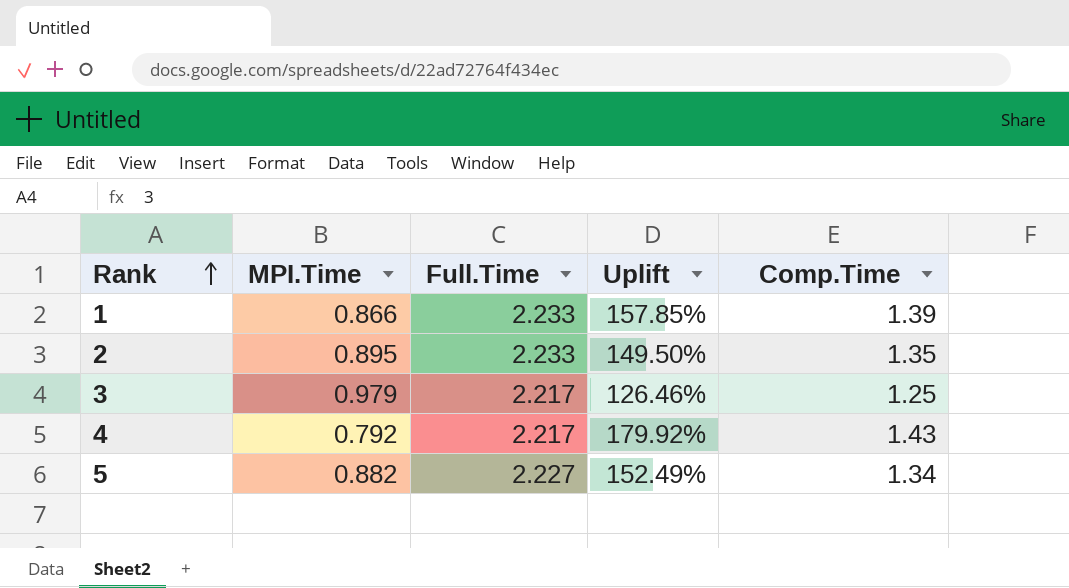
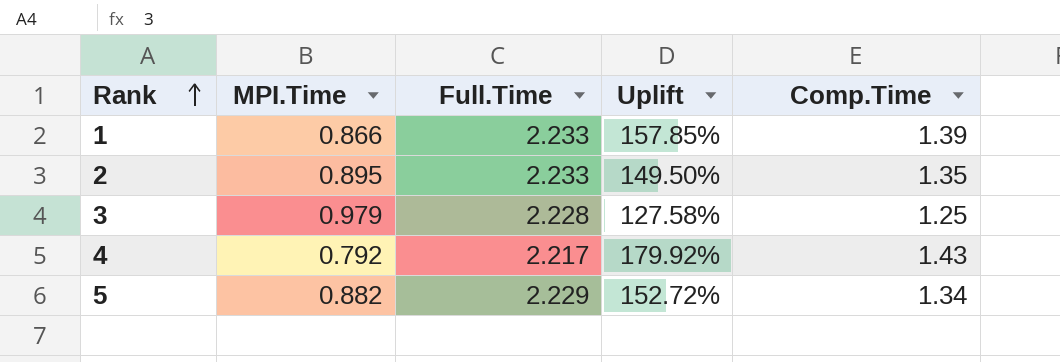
3 | Full.Time: 2.217 -> 2.228
3 | Uplift: 126.46% -> 127.58%
5 | Full.Time: 2.227 -> 2.229
5 | Uplift: 152.49% -> 152.72%

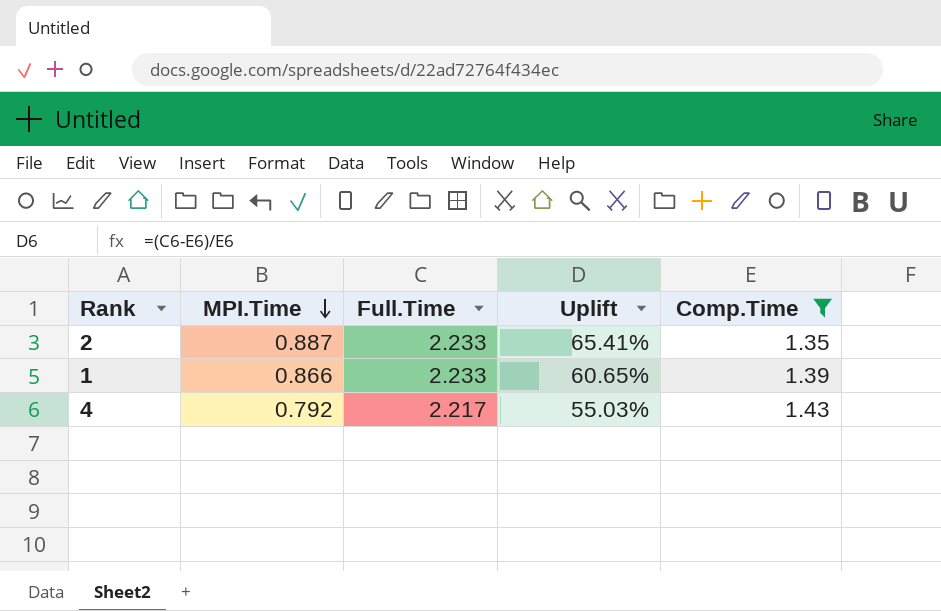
filter: none -> Comp.Time >= 1.35
row order: Rank ascending -> MPI.Time descending
column Uplift | formula: ([Full.Time] - [MPI.Time]) / [MPI.Time] -> ([Full.Time] - [Comp.Time]) / [Comp.Time]
2 | MPI.Time: 0.895 -> 0.887

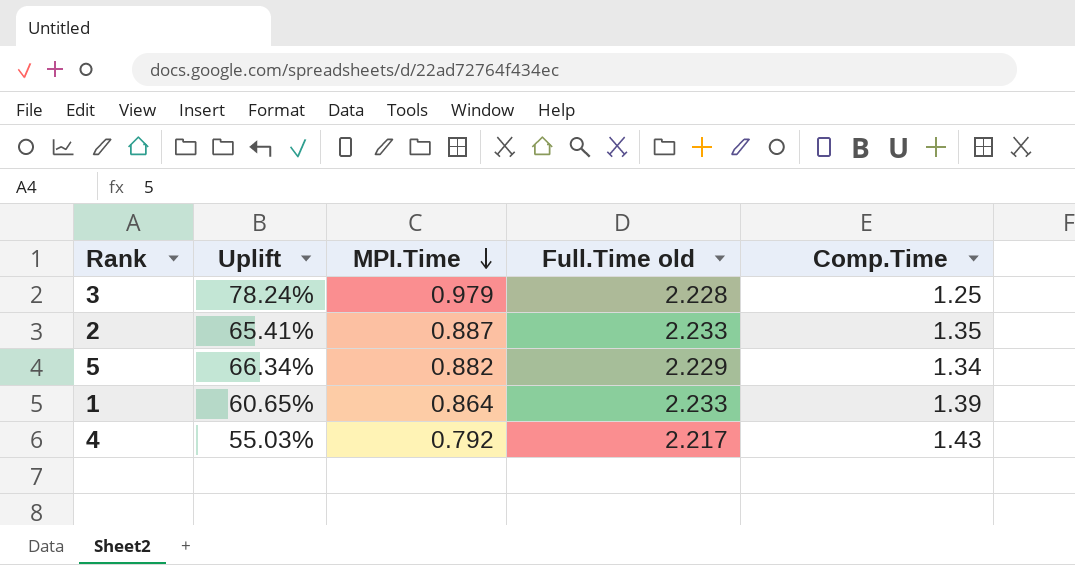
filter: Comp.Time >= 1.35 -> none
column Uplift | position: 4 -> 2
column name: Full.Time -> Full.Time old
1 | MPI.Time: 0.866 -> 0.864

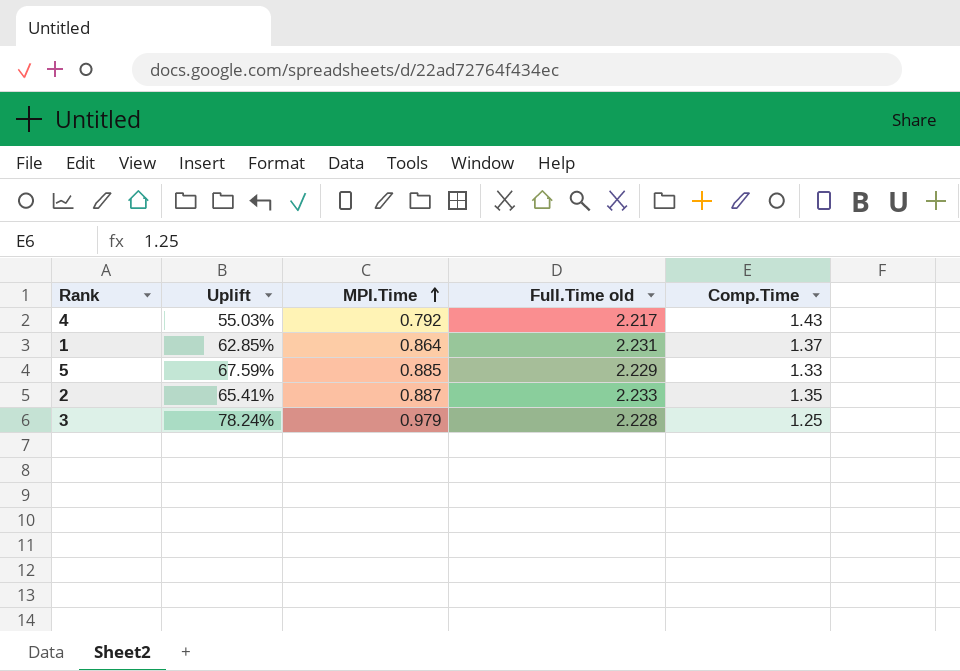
row order: MPI.Time descending -> MPI.Time ascending
1 | Uplift: 60.65% -> 62.85%
1 | Full.Time old: 2.233 -> 2.231
1 | Comp.Time: 1.39 -> 1.37
5 | Uplift: 66.34% -> 67.59%
5 | MPI.Time: 0.882 -> 0.885
5 | Comp.Time: 1.34 -> 1.33

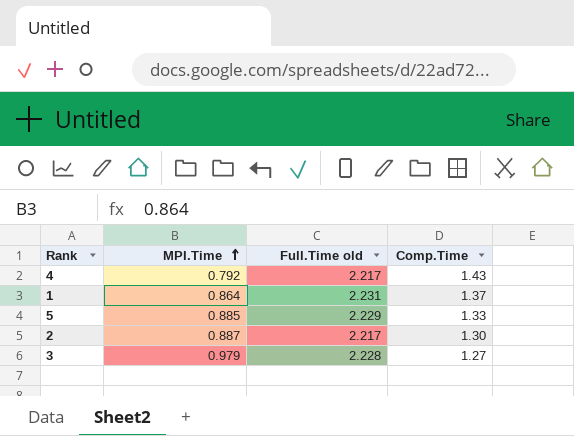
column Uplift | formula: ([Full.Time old] - [Comp.Time]) / [Comp.Time] -> none
2 | Full.Time old: 2.233 -> 2.217
2 | Comp.Time: 1.35 -> 1.30
3 | Comp.Time: 1.25 -> 1.27

